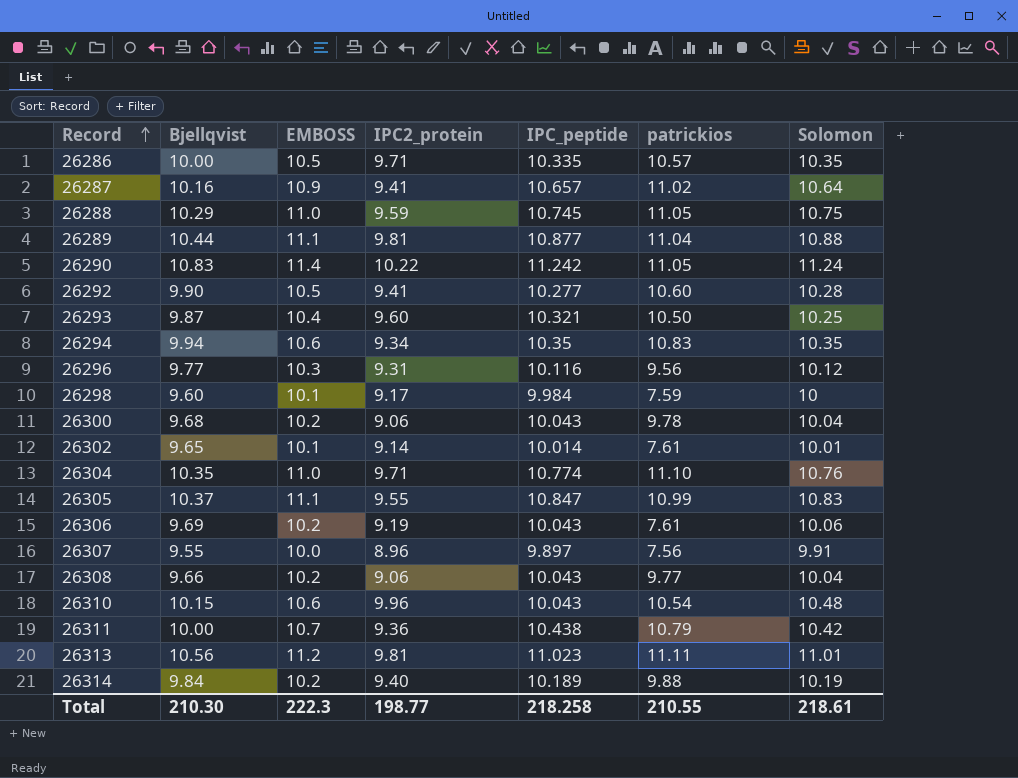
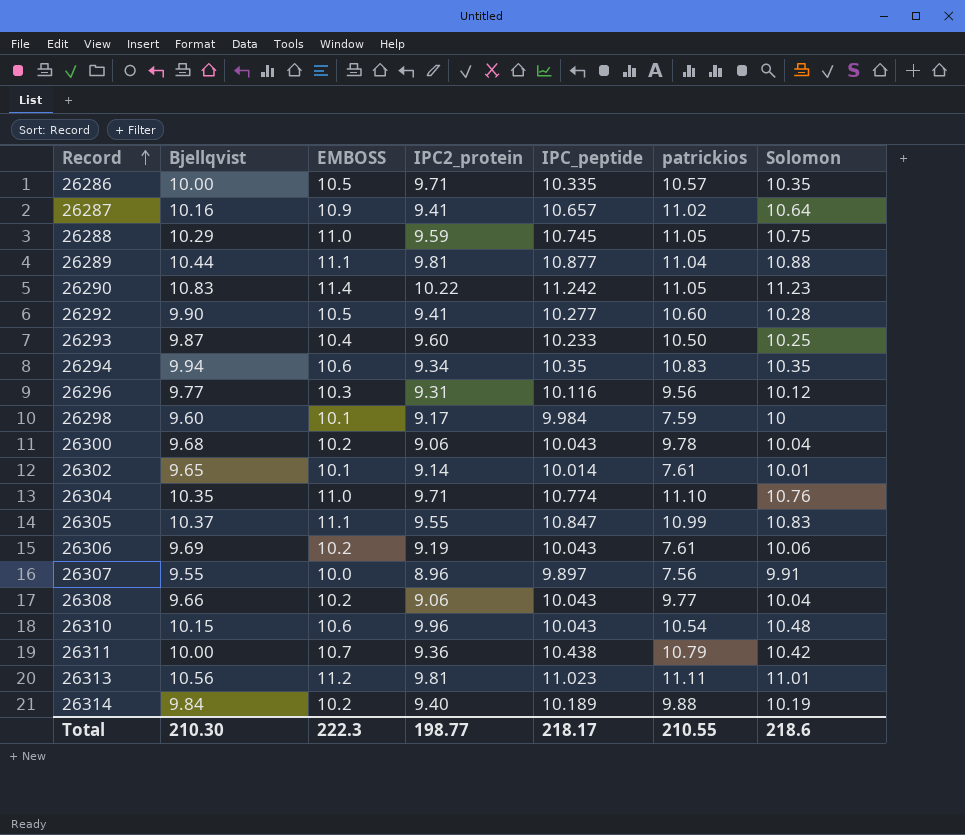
26290 | Solomon: 11.24 -> 11.23
26293 | IPC_peptide: 10.321 -> 10.233
Total | IPC_peptide: 218.258 -> 218.17
Total | Solomon: 218.61 -> 218.6

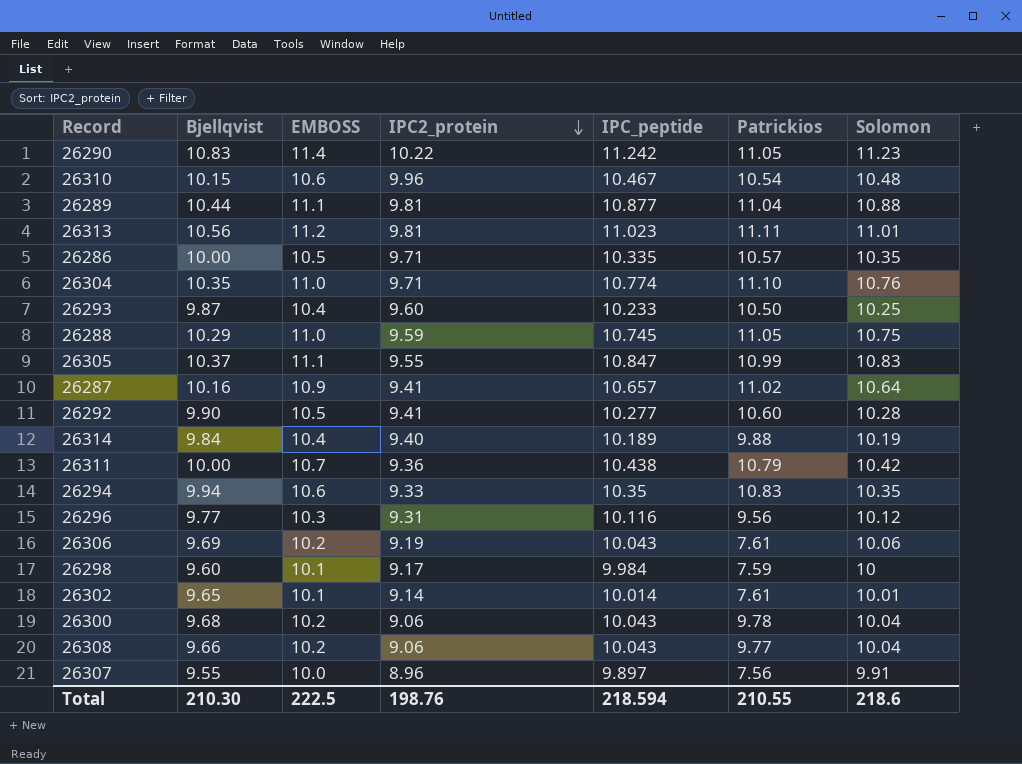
row order: Record ascending -> IPC2_protein descending
column name: patrickios -> Patrickios
26310 | IPC_peptide: 10.043 -> 10.467
26314 | EMBOSS: 10.2 -> 10.4
26294 | IPC2_protein: 9.34 -> 9.33
Total | EMBOSS: 222.3 -> 222.5
Total | IPC2_protein: 198.77 -> 198.76
Total | IPC_peptide: 218.17 -> 218.594

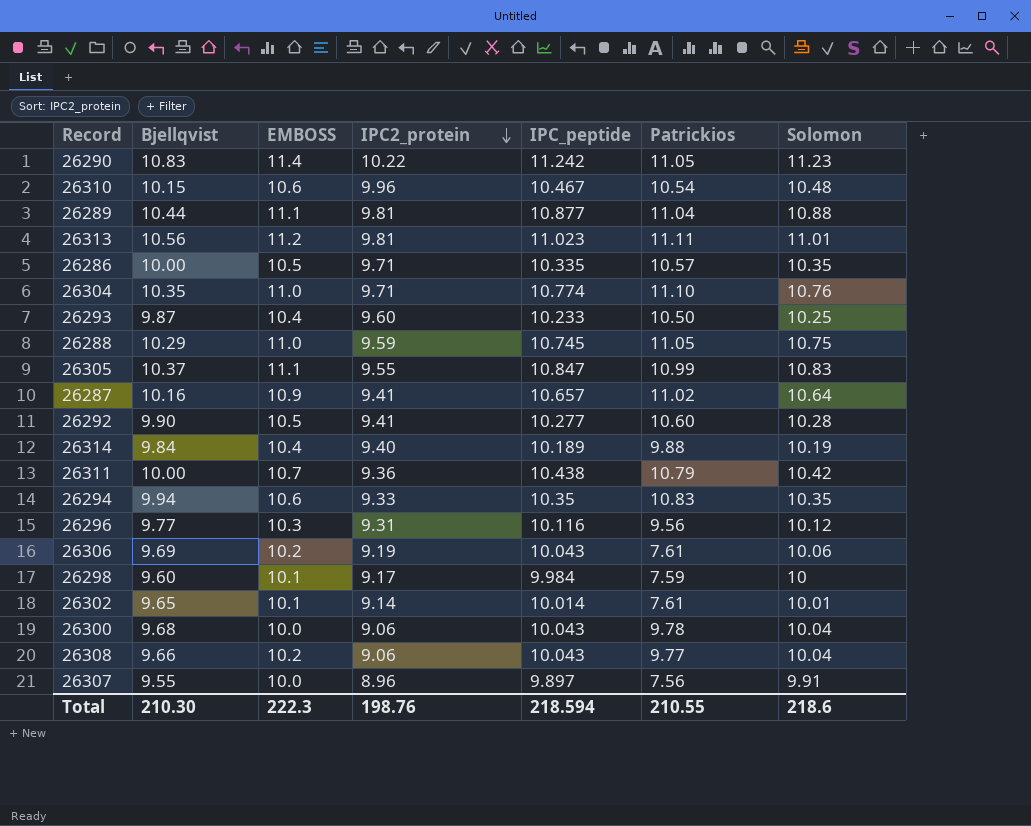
26300 | EMBOSS: 10.2 -> 10.0
Total | EMBOSS: 222.5 -> 222.3

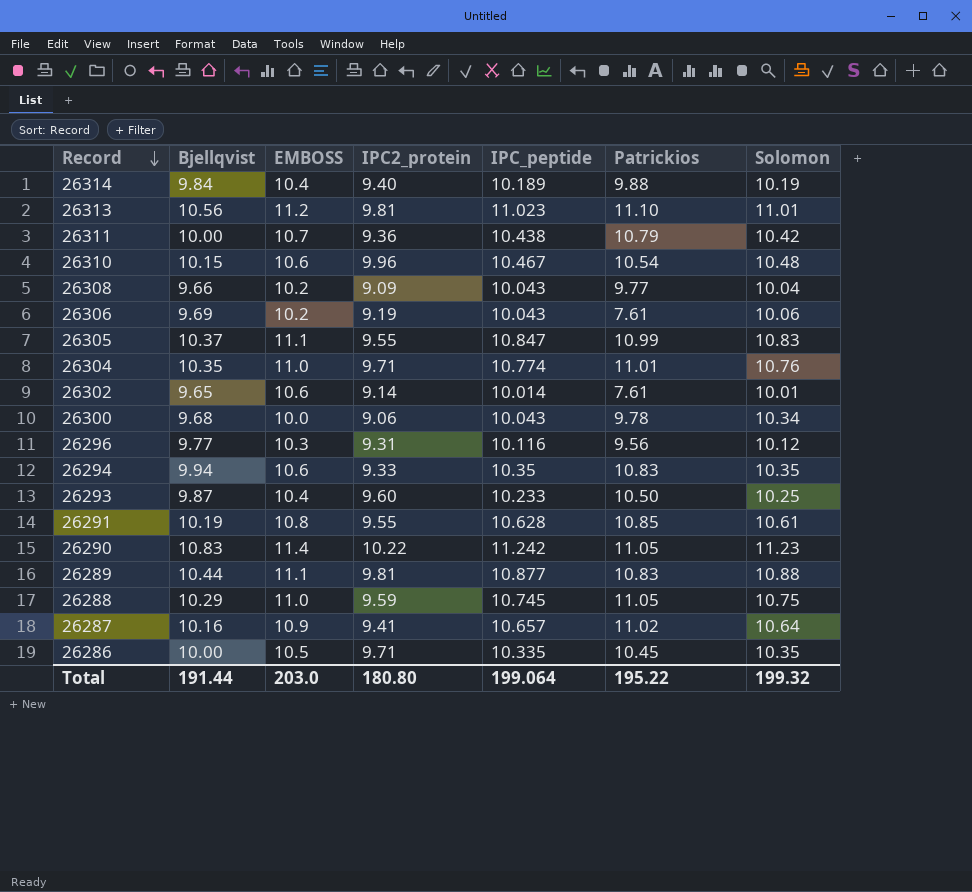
row order: IPC2_protein descending -> Record descending
row 26292: 9.90 | 10.5 | 9.41 | 10.277 | 10.60 | 10.28 -> none
row 26298: 9.60 | 10.1 | 9.17 | 9.984 | 7.59 | 10 -> none
row 26307: 9.55 | 10.0 | 8.96 | 9.897 | 7.56 | 9.91 -> none
26313 | Patrickios: 11.11 -> 11.10
26308 | IPC2_protein: 9.06 -> 9.09
26304 | Patrickios: 11.10 -> 11.01
26302 | EMBOSS: 10.1 -> 10.6
26300 | Solomon: 10.04 -> 10.34
row 26291: none -> 10.19 | 10.8 | 9.55 | 10.628 | 10.85 | 10.61
26289 | Patrickios: 11.04 -> 10.83
26286 | Patrickios: 10.57 -> 10.45
Total | Bjellqvist: 210.30 -> 191.44
Total | EMBOSS: 222.3 -> 203.0
Total | IPC2_protein: 198.76 -> 180.80
Total | IPC_peptide: 218.594 -> 199.064
Total | Patrickios: 210.55 -> 195.22
Total | Solomon: 218.6 -> 199.32

